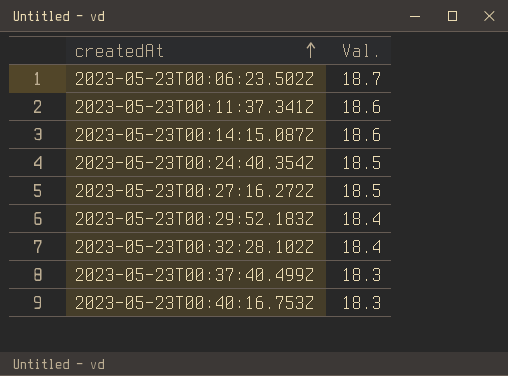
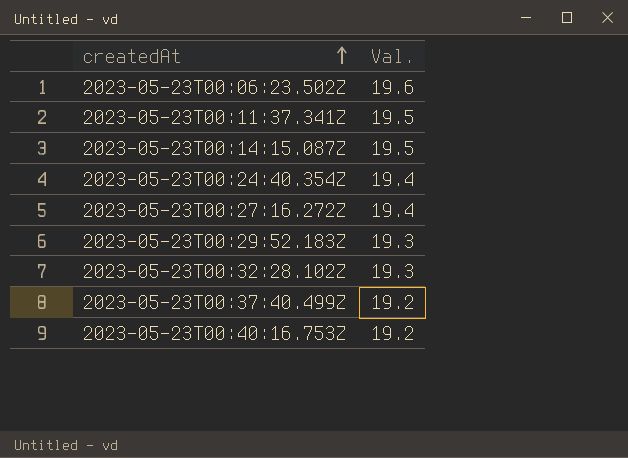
2023-05-23T00:06:23.502Z | Val.: 18.7 -> 19.6
2023-05-23T00:11:37.341Z | Val.: 18.6 -> 19.5
2023-05-23T00:14:15.087Z | Val.: 18.6 -> 19.5
2023-05-23T00:24:40.354Z | Val.: 18.5 -> 19.4
2023-05-23T00:27:16.272Z | Val.: 18.5 -> 19.4
2023-05-23T00:29:52.183Z | Val.: 18.4 -> 19.3
2023-05-23T00:32:28.102Z | Val.: 18.4 -> 19.3
2023-05-23T00:37:40.499Z | Val.: 18.3 -> 19.2
2023-05-23T00:40:16.753Z | Val.: 18.3 -> 19.2

